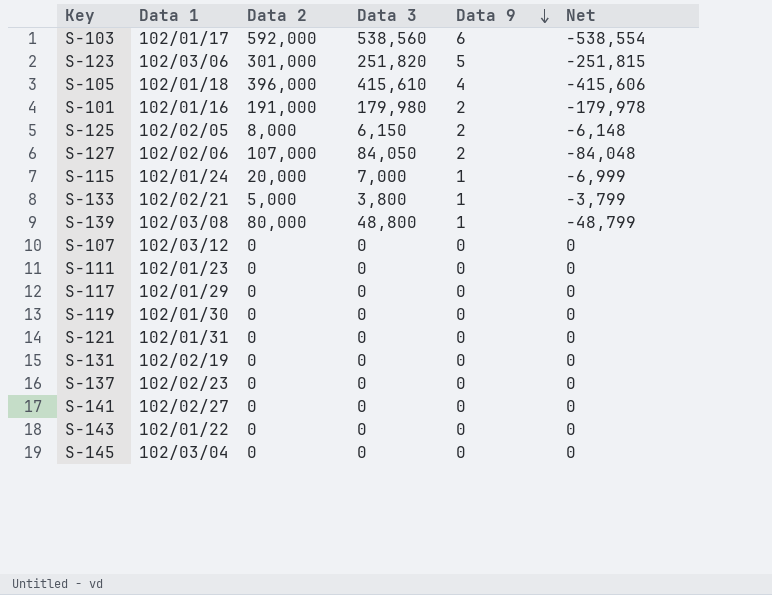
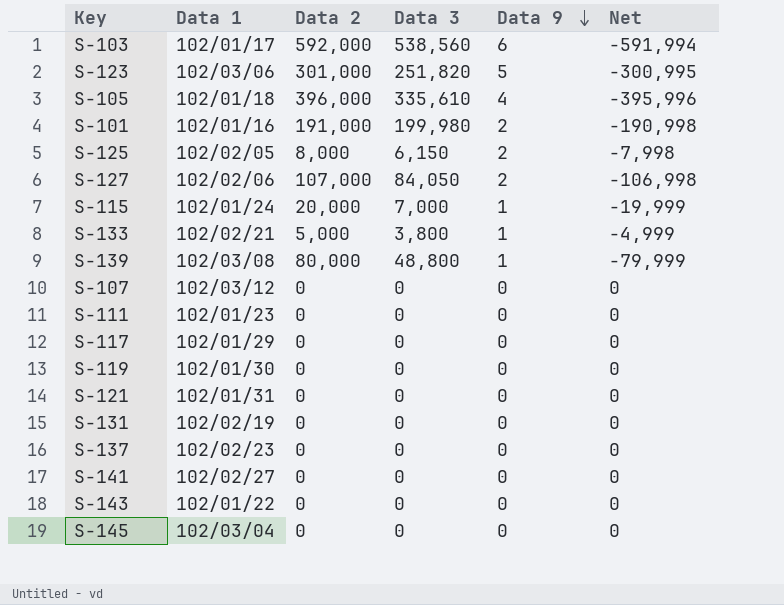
column Net | formula: [Data 9] - [Data 3] -> [Data 9] - [Data 2]
S-105 | Data 3: 415,610 -> 335,610
S-101 | Data 3: 179,980 -> 199,980

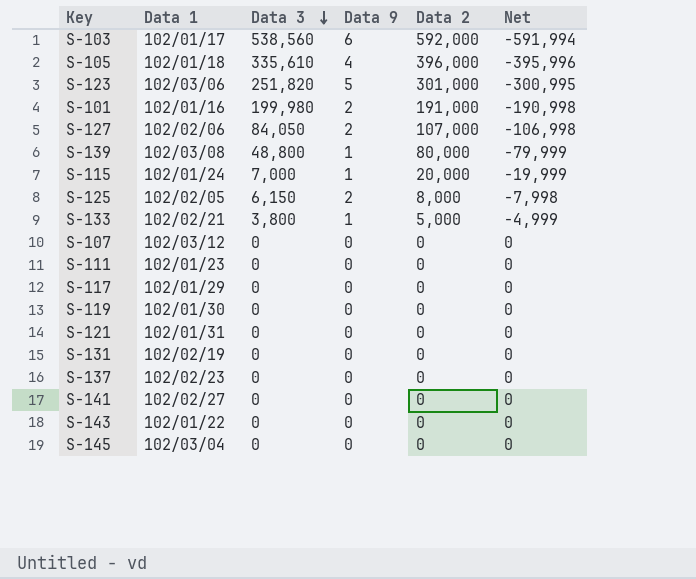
row order: Data 9 descending -> Data 3 descending
column Data 2 | position: 3 -> 5

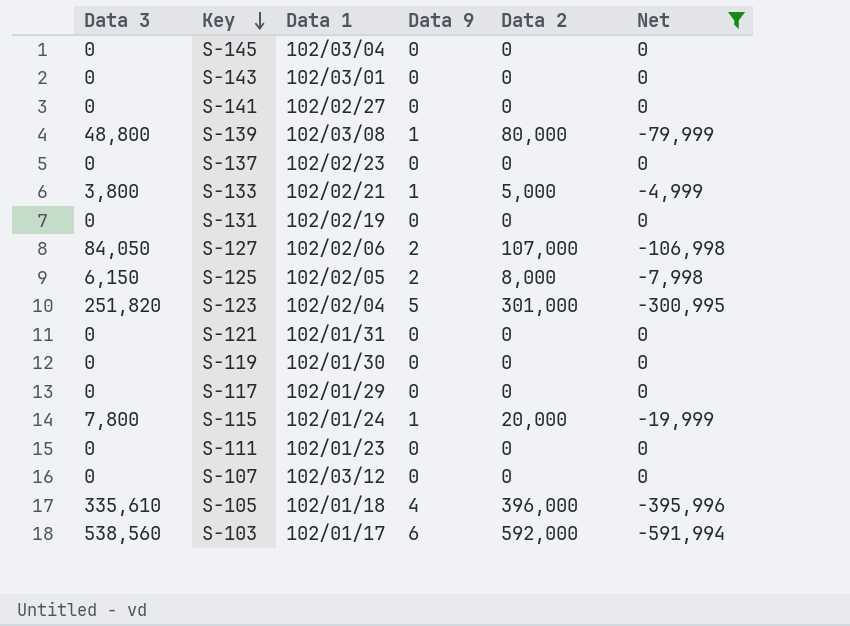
filter: none -> Net != -190,998
row order: Data 3 descending -> Key descending
column Data 3 | position: 3 -> 1
S-143 | Data 1: 102/01/22 -> 102/03/01
S-123 | Data 1: 102/03/06 -> 102/02/04
S-115 | Data 3: 7,000 -> 7,800

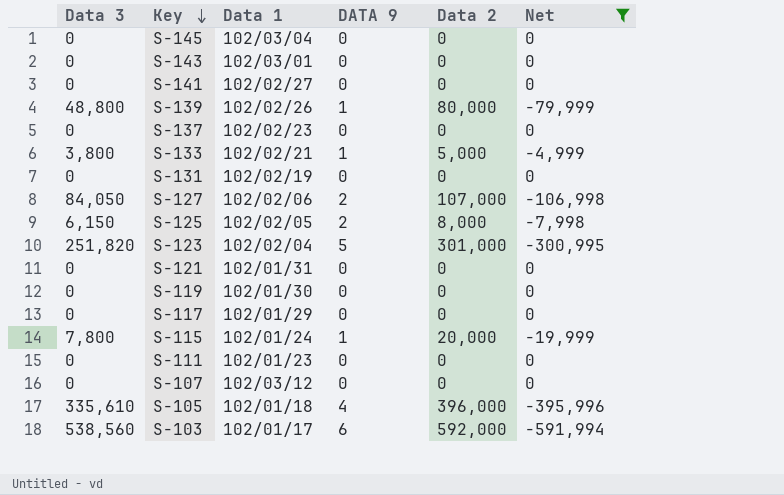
column name: Data 9 -> DATA 9
S-139 | Data 1: 102/03/08 -> 102/02/26

